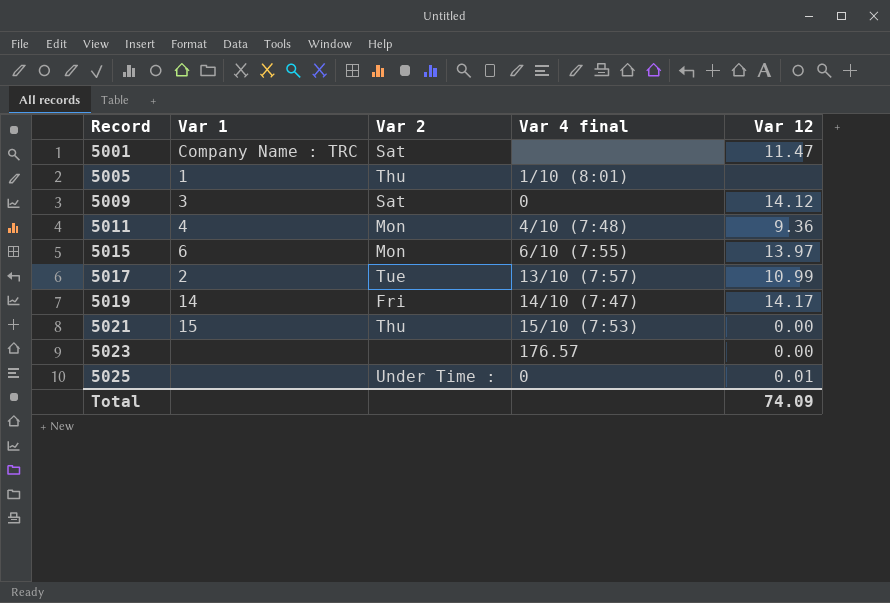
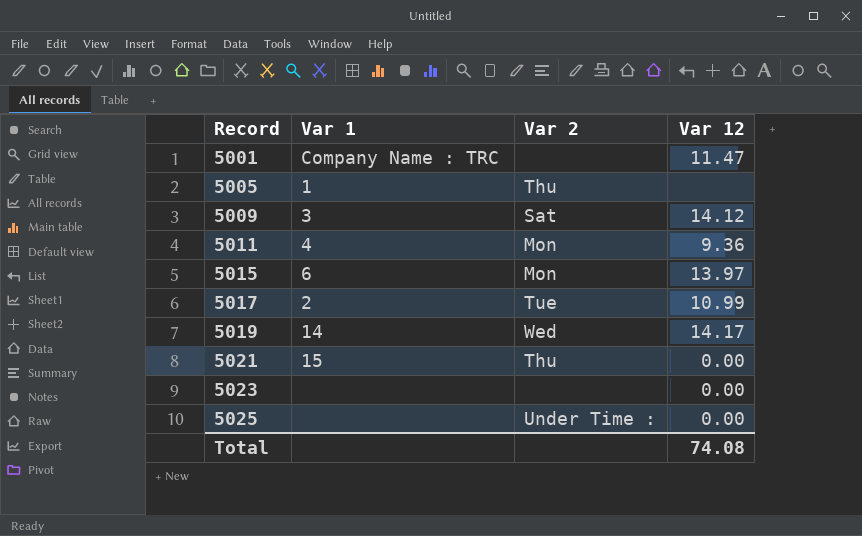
column Var 4 final | position: 4 -> none
5001 | Var 2: Sat -> none
5019 | Var 2: Fri -> Wed
5025 | Var 12: 0.01 -> 0.00
Total | Var 12: 74.09 -> 74.08

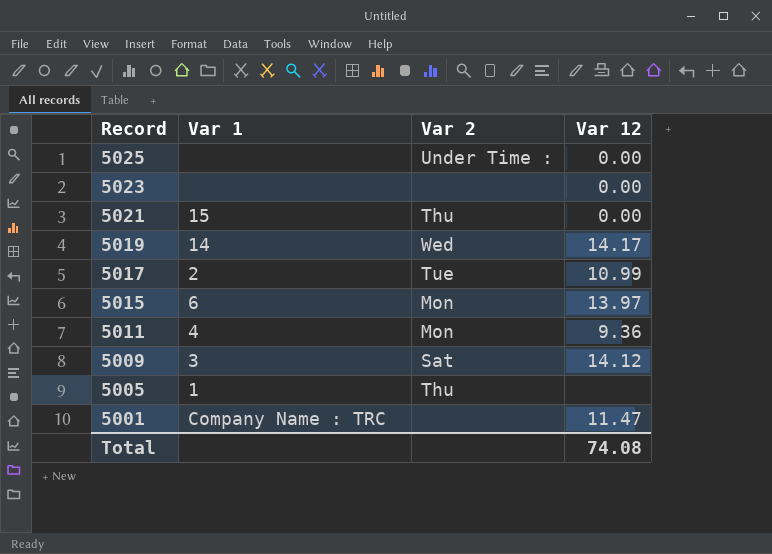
row order: Record ascending -> Record descending

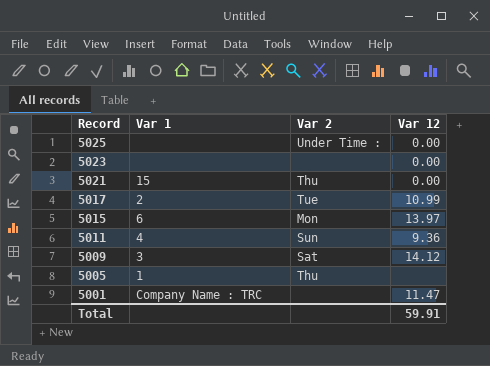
row 5019: 14 | Wed | 14.17 -> none
5011 | Var 2: Mon -> Sun
Total | Var 12: 74.08 -> 59.91

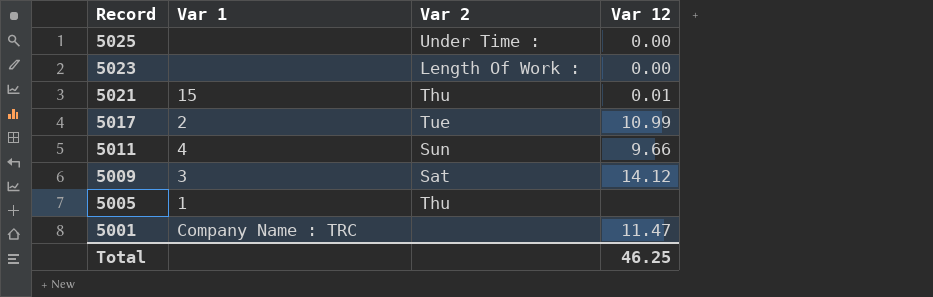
row 5015: 6 | Mon | 13.97 -> none
5023 | Var 2: none -> Length Of Work :
5021 | Var 12: 0.00 -> 0.01
5011 | Var 12: 9.36 -> 9.66
Total | Var 12: 59.91 -> 46.25

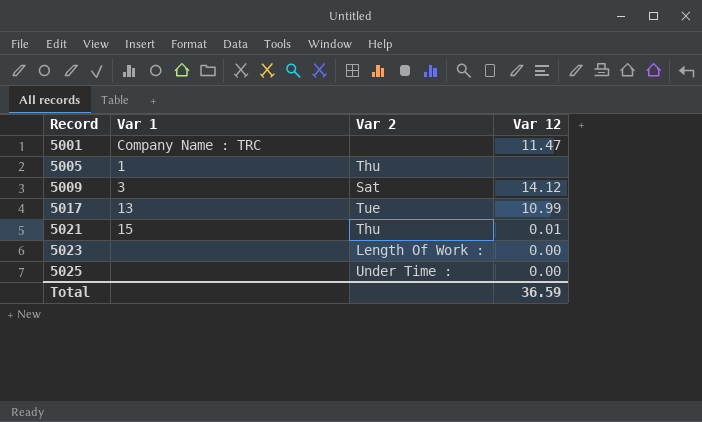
row order: Record descending -> Record ascending
row 5011: 4 | Sun | 9.66 -> none
5017 | Var 1: 2 -> 13
Total | Var 12: 46.25 -> 36.59

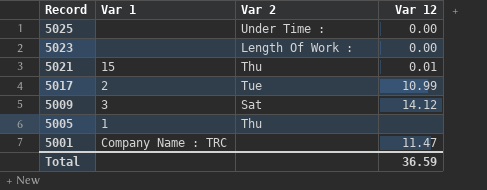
row order: Record ascending -> Record descending
5017 | Var 1: 13 -> 2

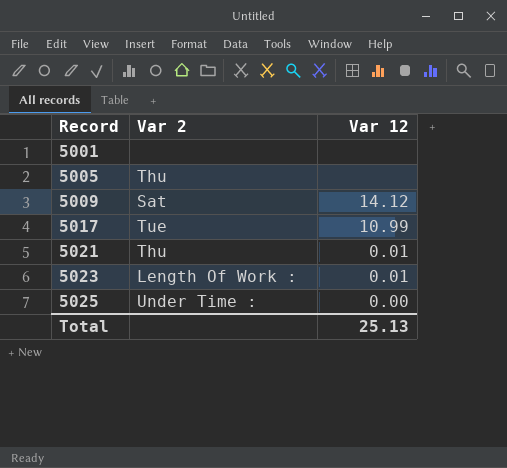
row order: Record descending -> Record ascending
column Var 1 | position: 2 -> none
5001 | Var 12: 11.47 -> none
5023 | Var 12: 0.00 -> 0.01
Total | Var 12: 36.59 -> 25.13

